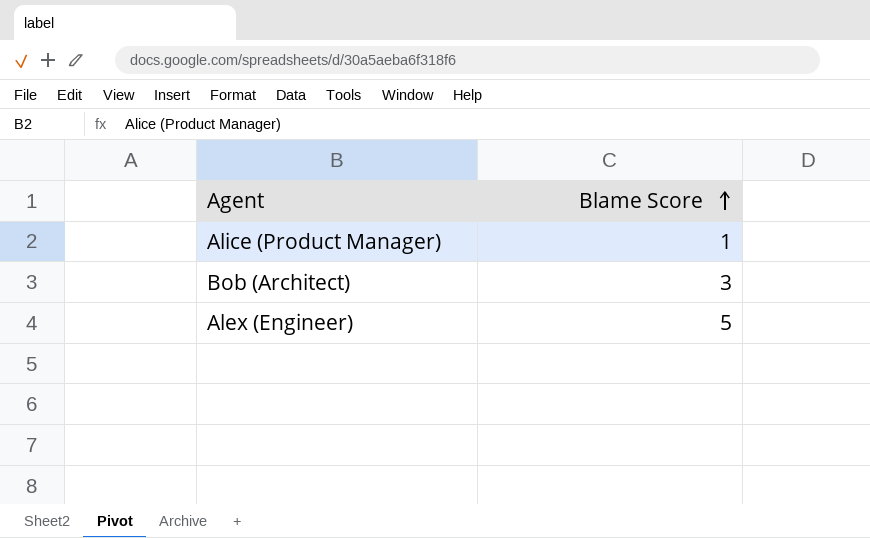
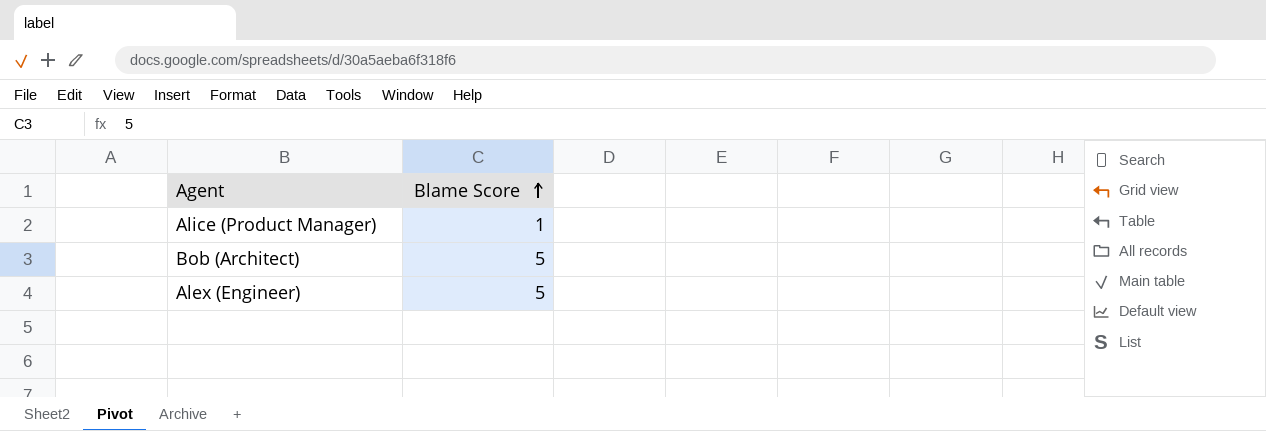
Bob (Architect) | Blame Score: 3 -> 5

